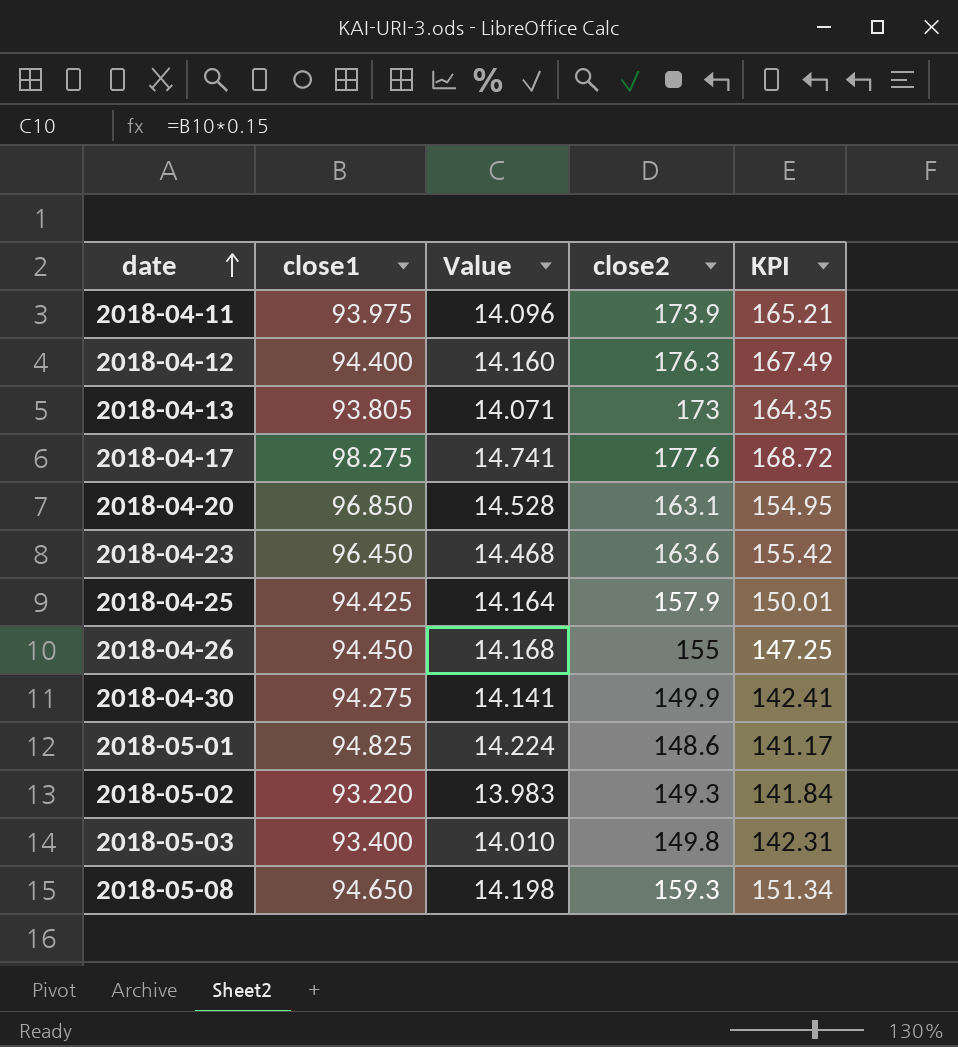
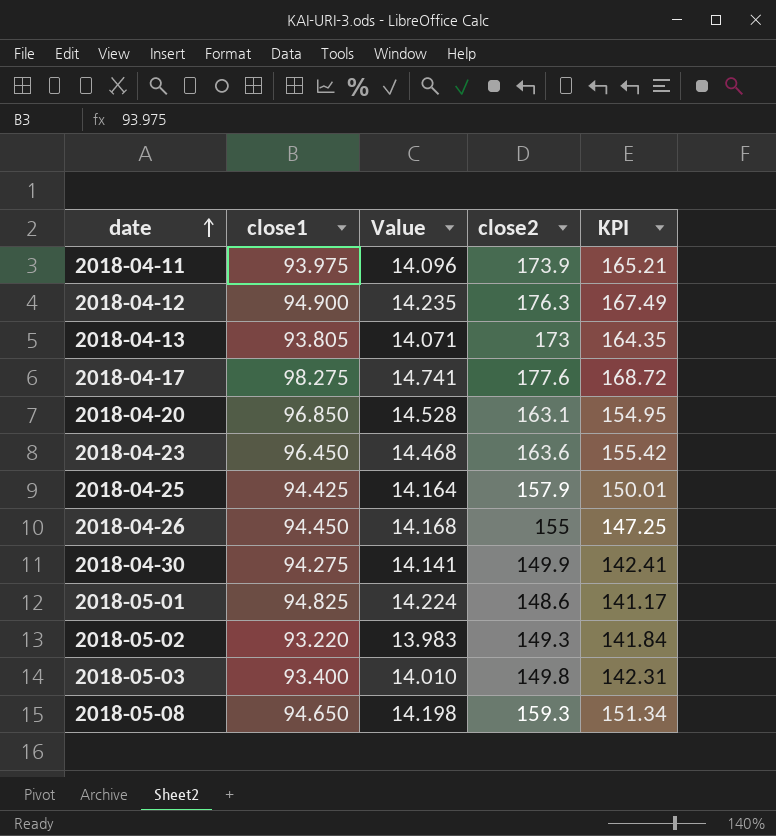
2018-04-12 | close1: 94.400 -> 94.900
2018-04-12 | Value: 14.160 -> 14.235

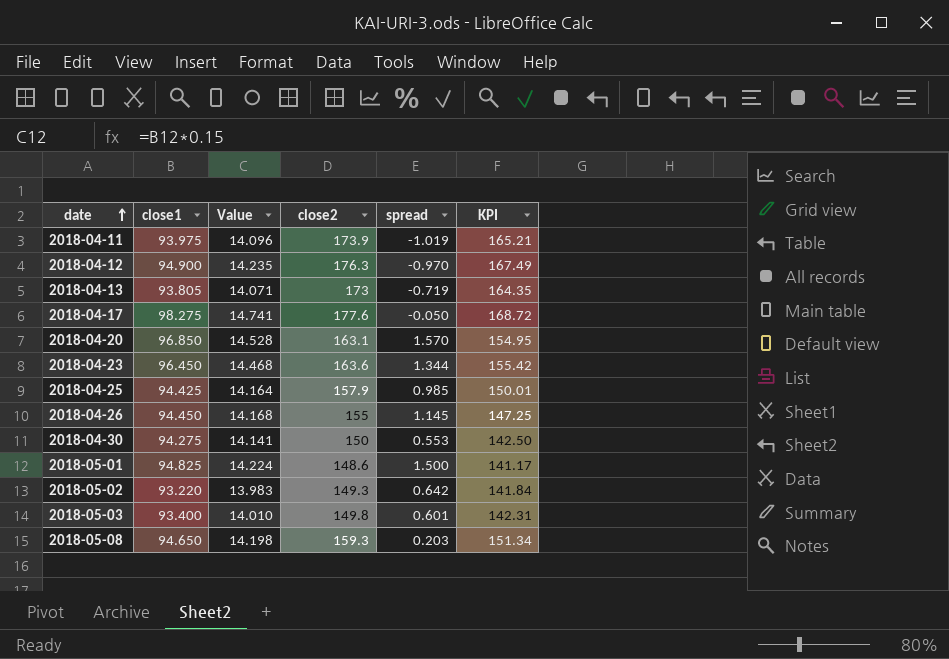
column spread | position: none -> 5
2018-04-30 | close2: 149.9 -> 150
2018-04-30 | KPI: 142.41 -> 142.50

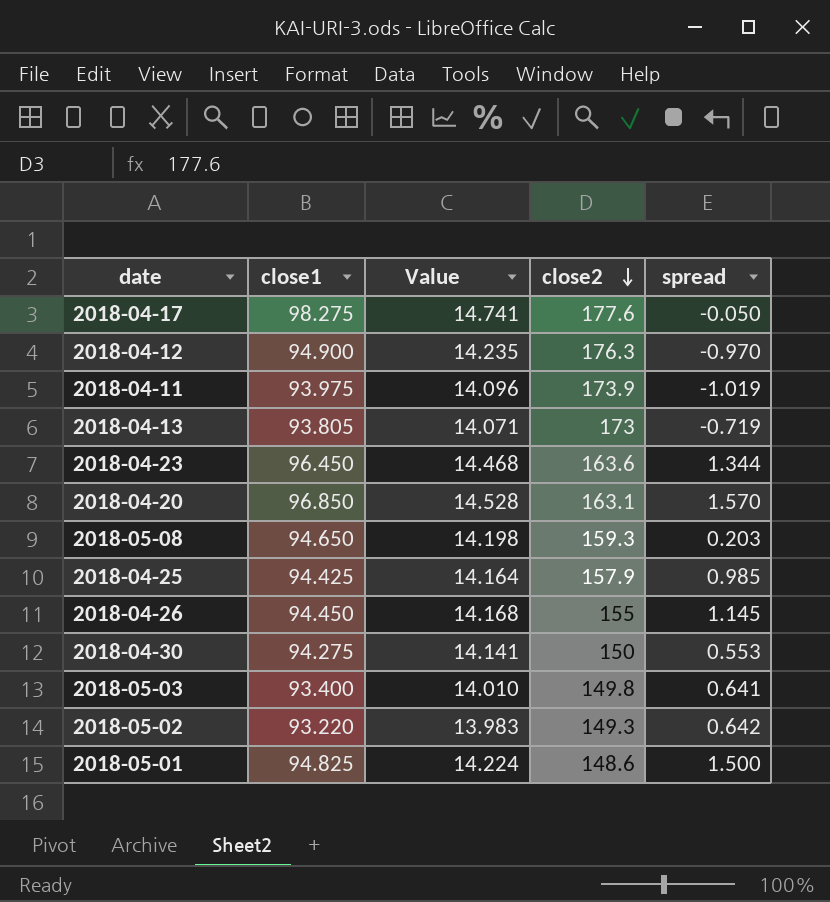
row order: date ascending -> close2 descending
column KPI | formula: [close2] * 0.95 -> none
2018-05-03 | spread: 0.601 -> 0.641

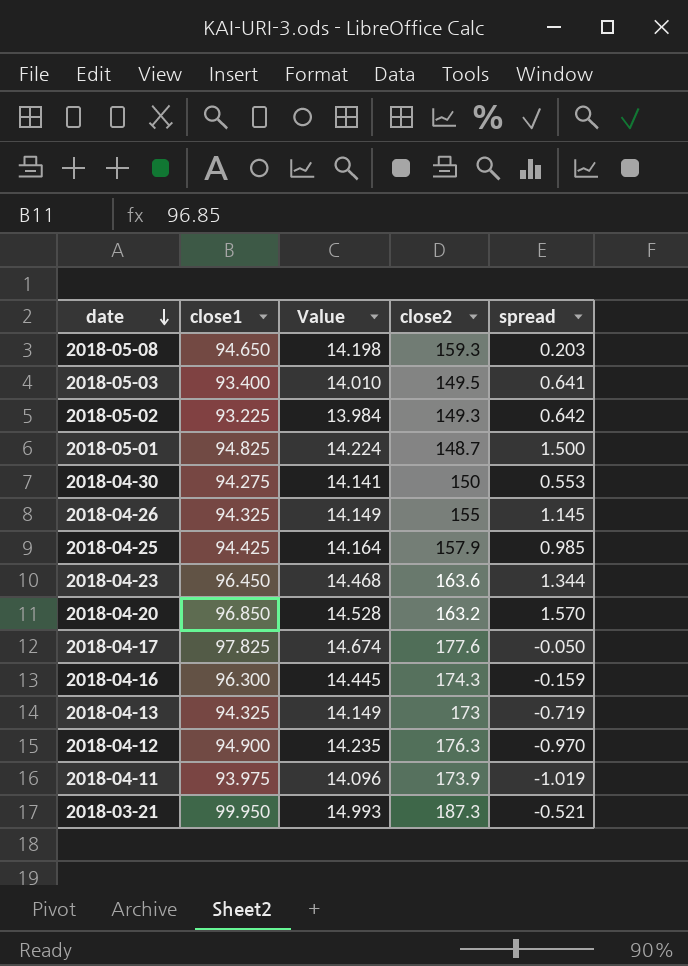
row order: close2 descending -> date descending
2018-05-03 | close2: 149.8 -> 149.5
2018-05-02 | close1: 93.220 -> 93.225
2018-05-02 | Value: 13.983 -> 13.984
2018-05-01 | close2: 148.6 -> 148.7
2018-04-26 | close1: 94.450 -> 94.325
2018-04-26 | Value: 14.168 -> 14.149
2018-04-20 | close2: 163.1 -> 163.2
2018-04-17 | close1: 98.275 -> 97.825
2018-04-17 | Value: 14.741 -> 14.674
row 2018-04-16: none -> 96.300 | 14.445 | 174.3 | -0.159
2018-04-13 | close1: 93.805 -> 94.325
2018-04-13 | Value: 14.071 -> 14.149
row 2018-03-21: none -> 99.950 | 14.993 | 187.3 | -0.521

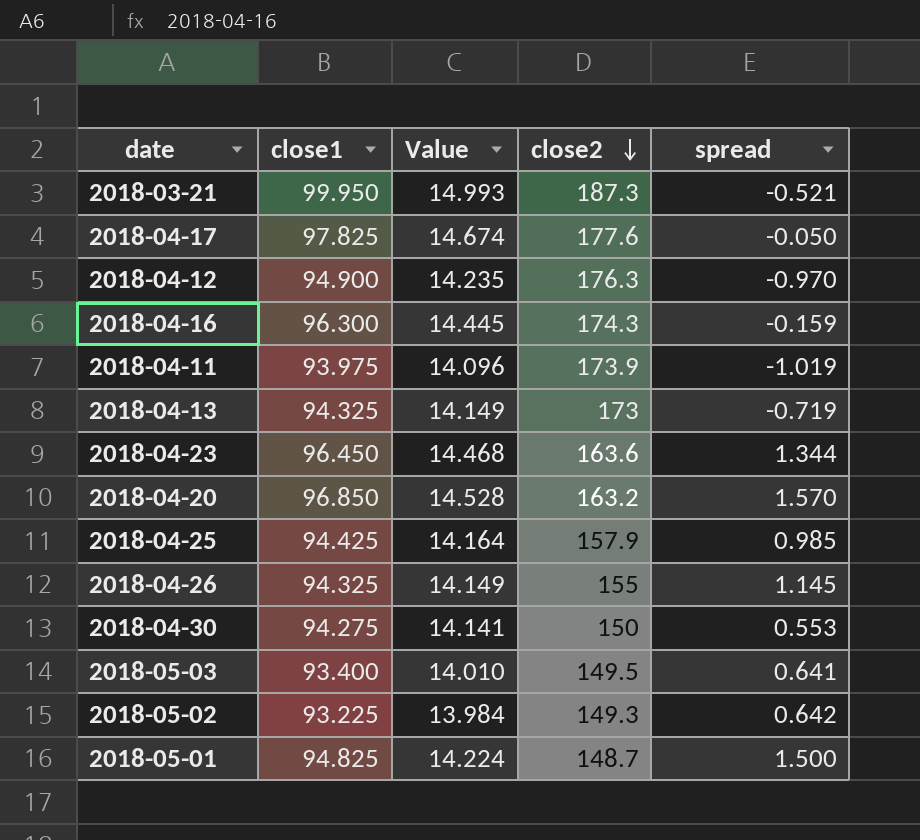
row order: date descending -> close2 descending
row 2018-05-08: 94.650 | 14.198 | 159.3 | 0.203 -> none

